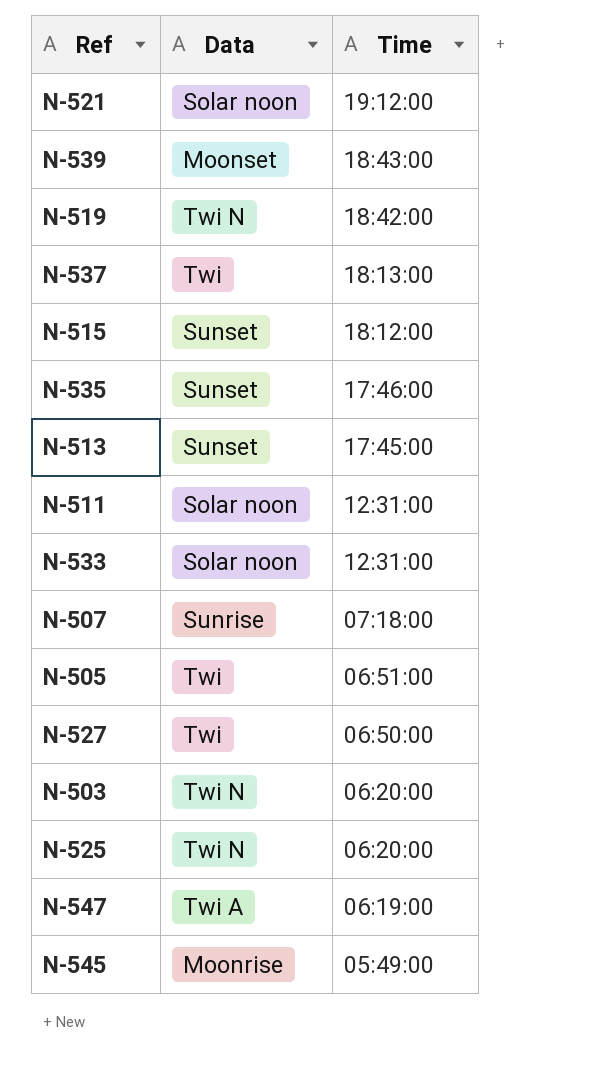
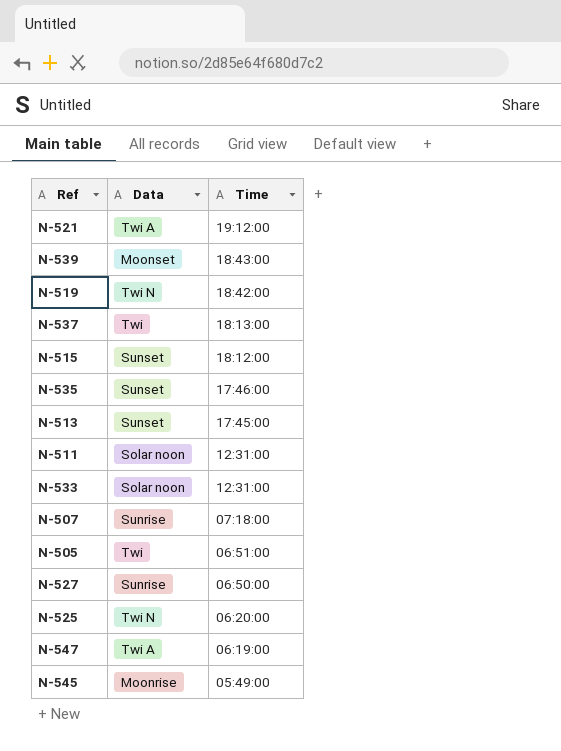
row N-503: Twi N | 06:20:00 -> none
N-521 | Data: Solar noon -> Twi A
N-527 | Data: Twi -> Sunrise

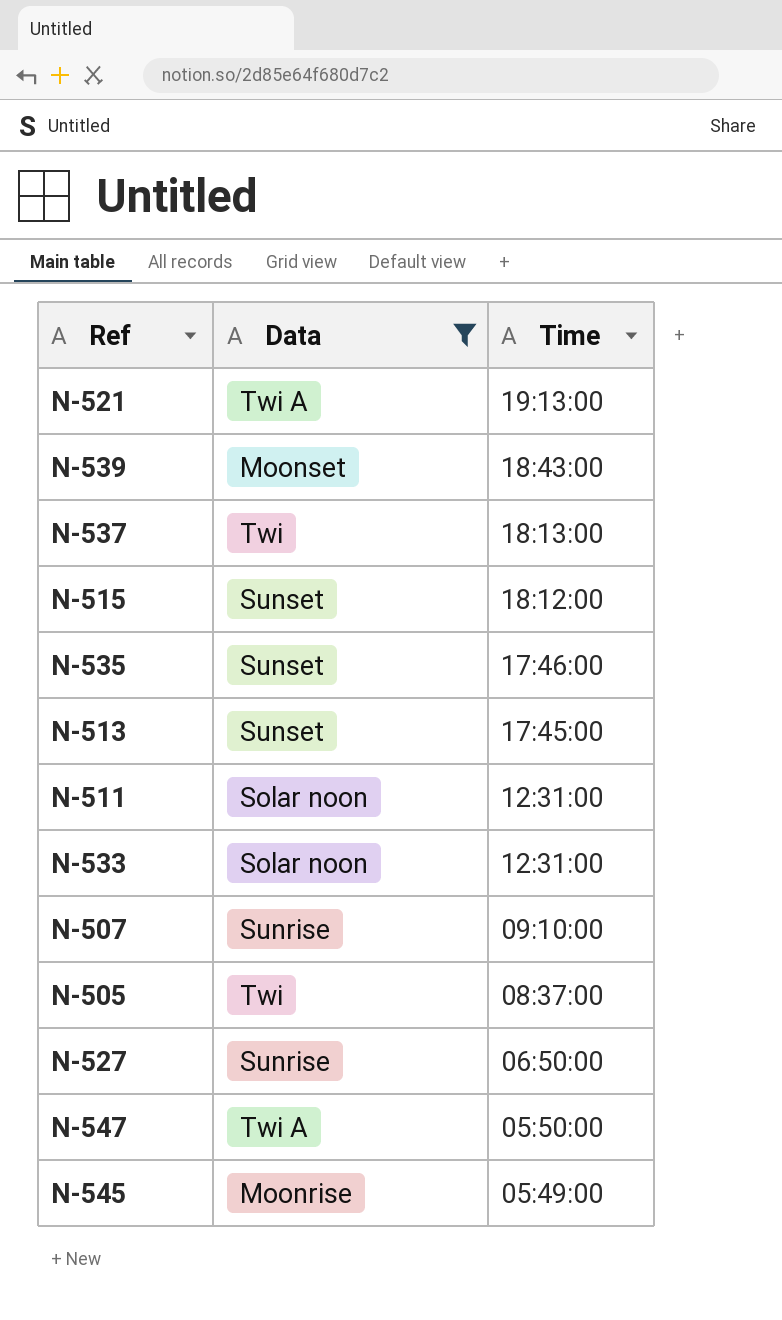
filter: none -> Data != Twi N
N-521 | Time: 19:12:00 -> 19:13:00
N-507 | Time: 07:18:00 -> 09:10:00
N-505 | Time: 06:51:00 -> 08:37:00
N-547 | Time: 06:19:00 -> 05:50:00

